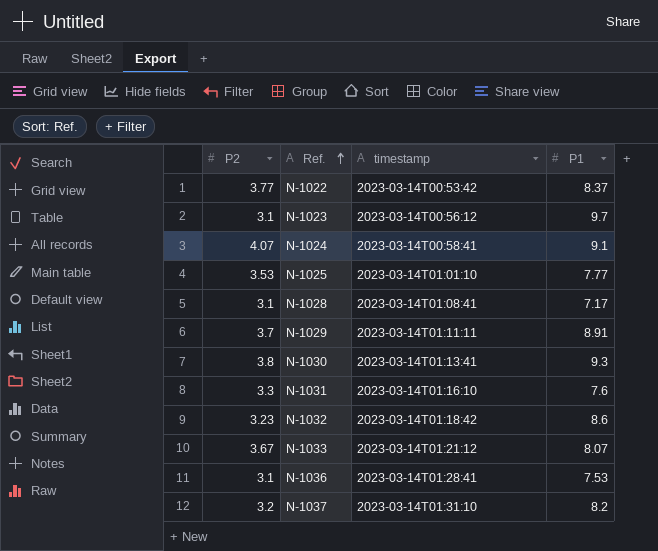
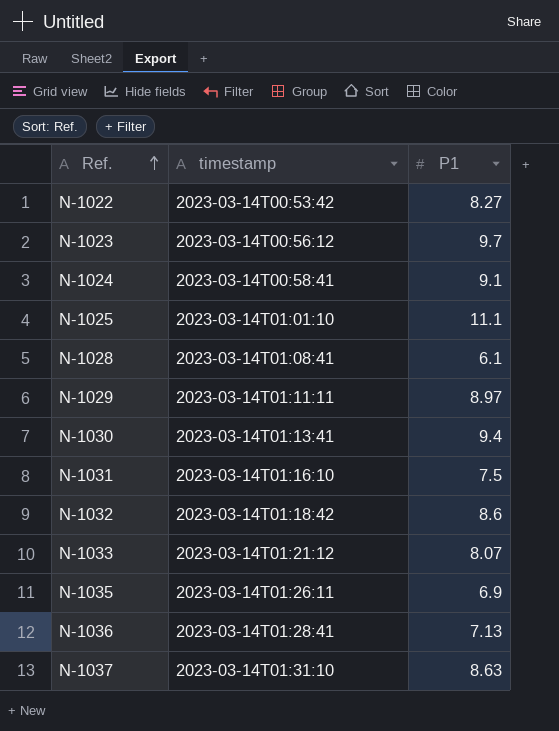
column P2 | position: 1 -> none
N-1022 | P1: 8.37 -> 8.27
N-1025 | P1: 7.77 -> 11.1
N-1028 | P1: 7.17 -> 6.1
N-1029 | P1: 8.91 -> 8.97
N-1030 | P1: 9.3 -> 9.4
N-1031 | P1: 7.6 -> 7.5
row N-1035: none -> 2023-03-14T01:26:11 | 6.9
N-1036 | P1: 7.53 -> 7.13
N-1037 | P1: 8.2 -> 8.63

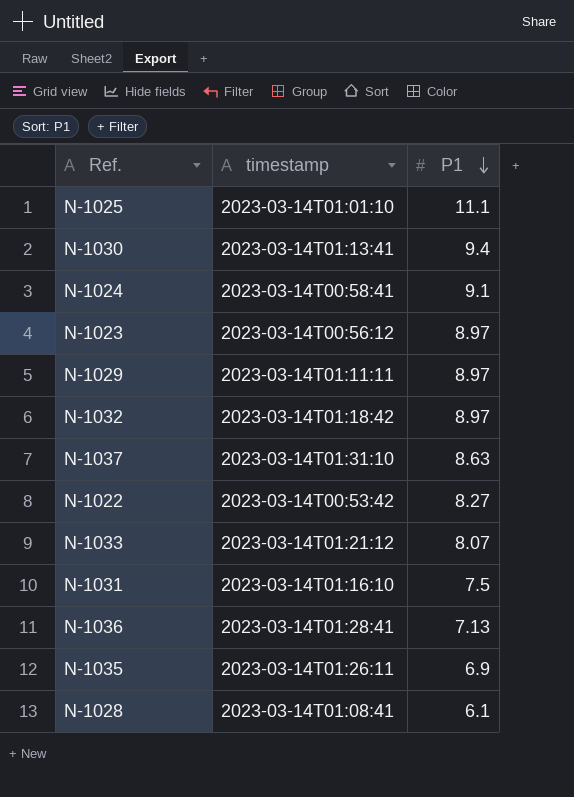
row order: Ref. ascending -> P1 descending
N-1023 | P1: 9.7 -> 8.97
N-1032 | P1: 8.6 -> 8.97

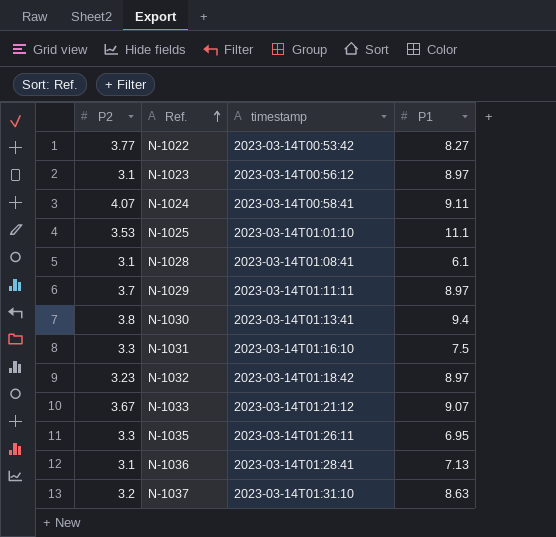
row order: P1 descending -> Ref. ascending
column P2 | position: none -> 1
N-1024 | P1: 9.1 -> 9.11
N-1033 | P1: 8.07 -> 9.07
N-1035 | P1: 6.9 -> 6.95

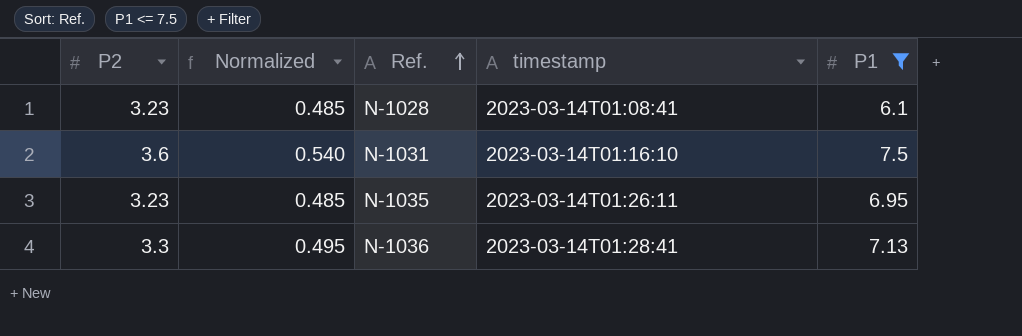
filter: none -> P1 <= 7.5
column Normalized | formula: none -> [P2] * 0.15
N-1028 | P2: 3.1 -> 3.23
N-1031 | P2: 3.3 -> 3.6
N-1035 | P2: 3.3 -> 3.23
N-1036 | P2: 3.1 -> 3.3

